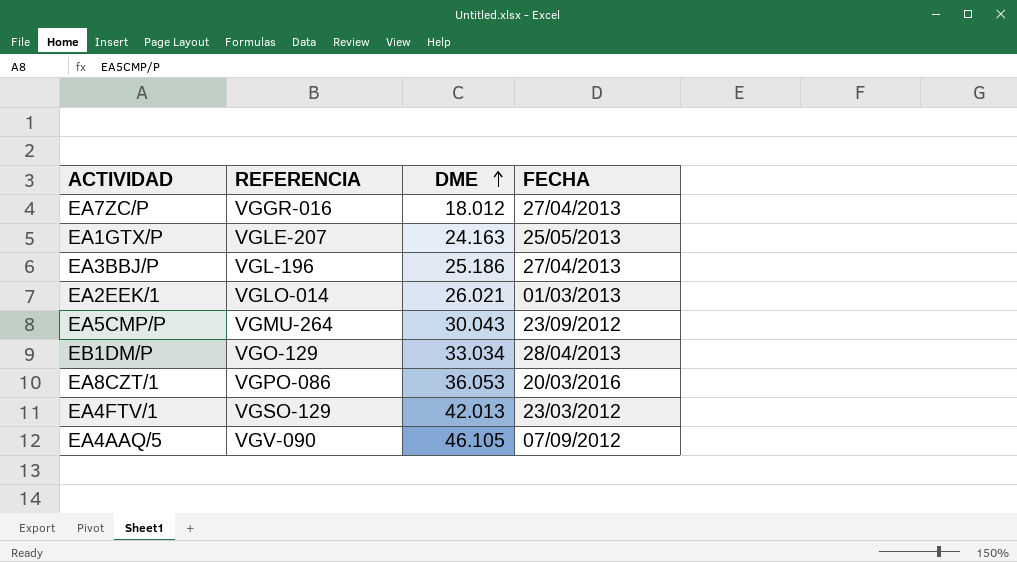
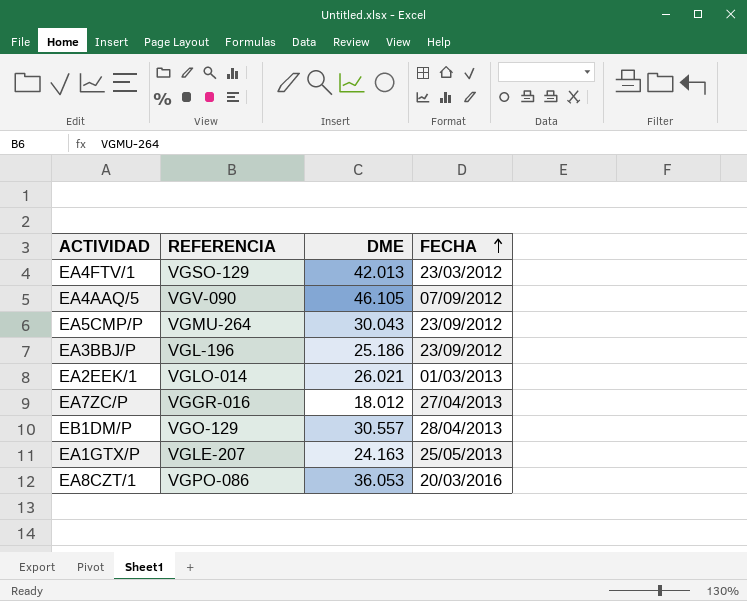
row order: DME ascending -> FECHA ascending
EA3BBJ/P | FECHA: 27/04/2013 -> 23/09/2012
EB1DM/P | DME: 33.034 -> 30.557

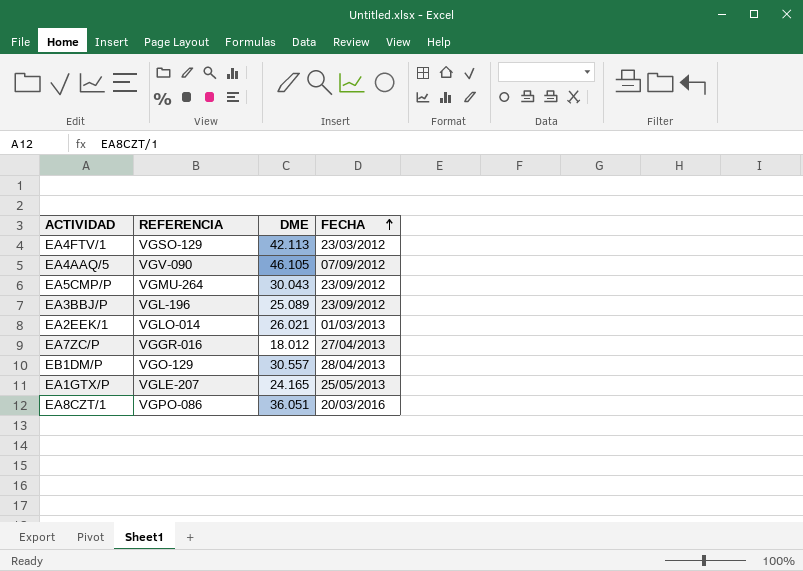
EA4FTV/1 | DME: 42.013 -> 42.113
EA3BBJ/P | DME: 25.186 -> 25.089
EA1GTX/P | DME: 24.163 -> 24.165
EA8CZT/1 | DME: 36.053 -> 36.051

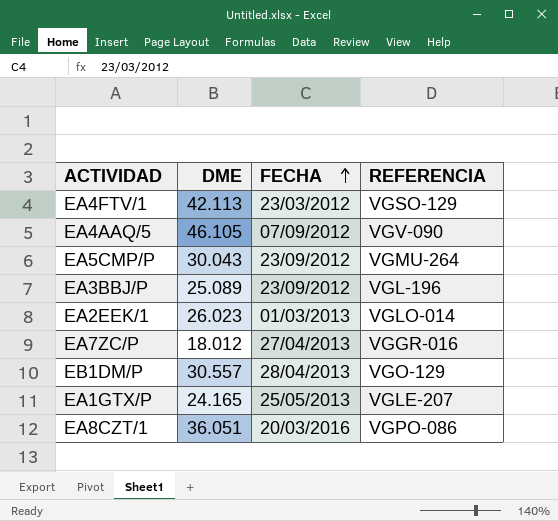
column REFERENCIA | position: 2 -> 4
EA2EEK/1 | DME: 26.021 -> 26.023

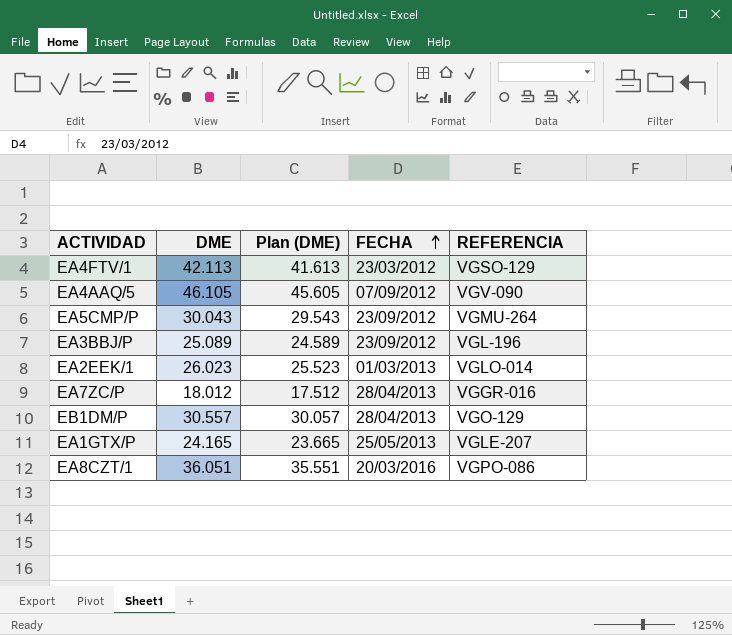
column Plan (DME) | formula: none -> [DME] - 500
EA7ZC/P | FECHA: 27/04/2013 -> 28/04/2013

